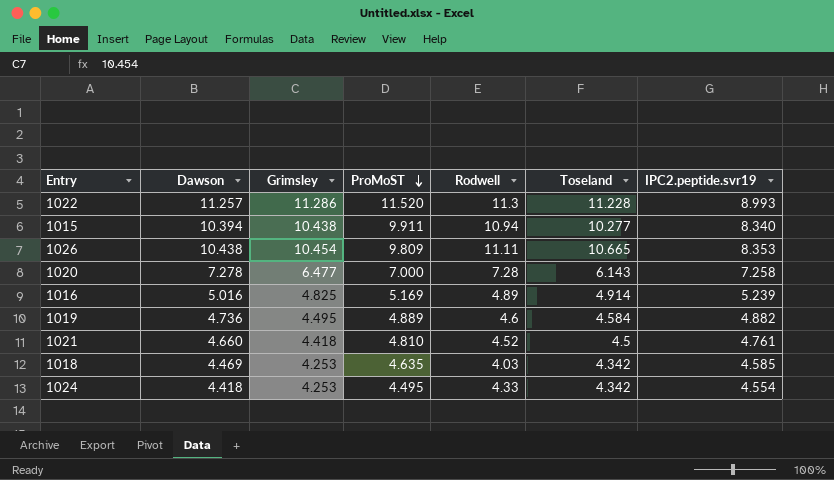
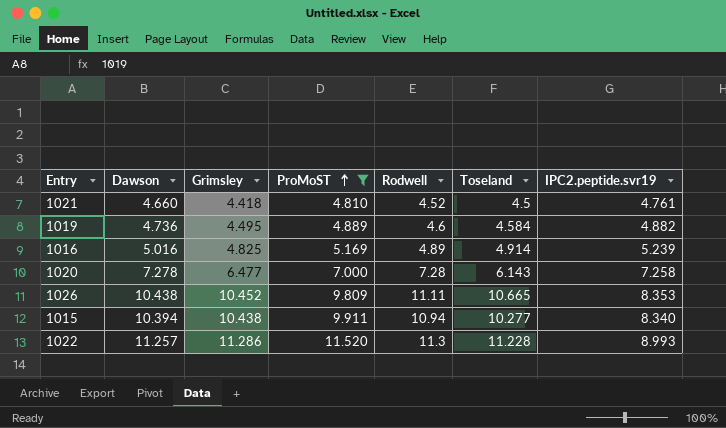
filter: none -> ProMoST >= 4.810
row order: ProMoST descending -> ProMoST ascending
1026 | Grimsley: 10.454 -> 10.452

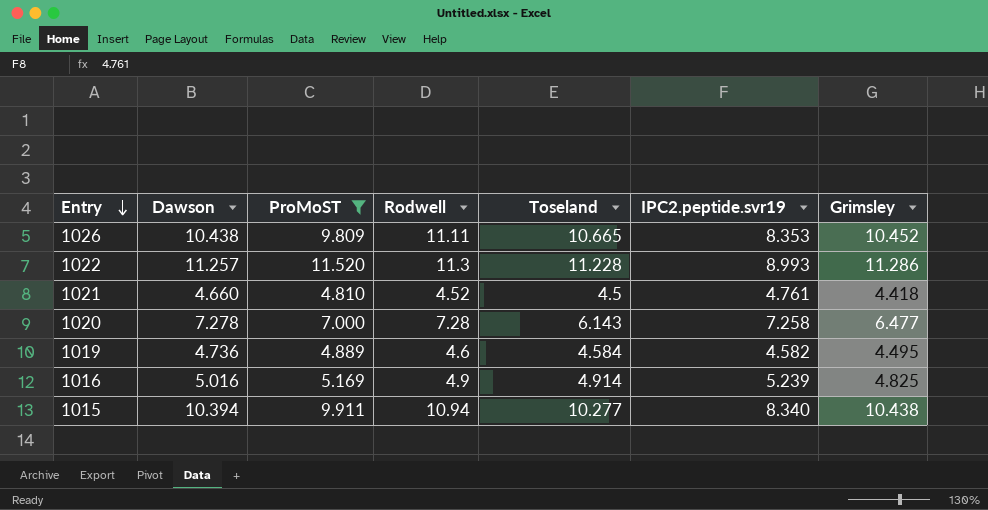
row order: ProMoST ascending -> Entry descending
column Grimsley | position: 3 -> 7
1019 | IPC2.peptide.svr19: 4.882 -> 4.582
1016 | Rodwell: 4.89 -> 4.9

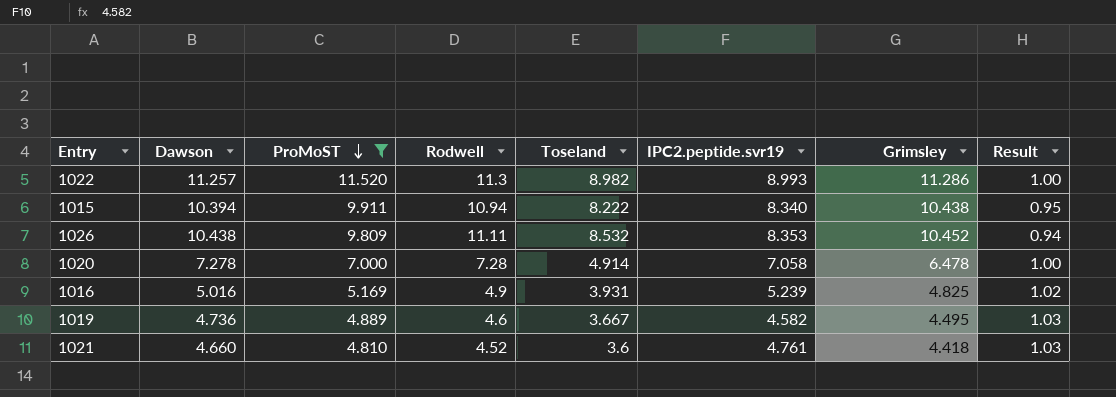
row order: Entry descending -> ProMoST descending
column Result | formula: none -> [Dawson] / [Rodwell]
1022 | Toseland: 11.228 -> 8.982
1015 | Toseland: 10.277 -> 8.222
1026 | Toseland: 10.665 -> 8.532
1020 | Toseland: 6.143 -> 4.914
1020 | IPC2.peptide.svr19: 7.258 -> 7.058
1020 | Grimsley: 6.477 -> 6.478
1016 | Toseland: 4.914 -> 3.931
1019 | Toseland: 4.584 -> 3.667
1021 | Toseland: 4.5 -> 3.6

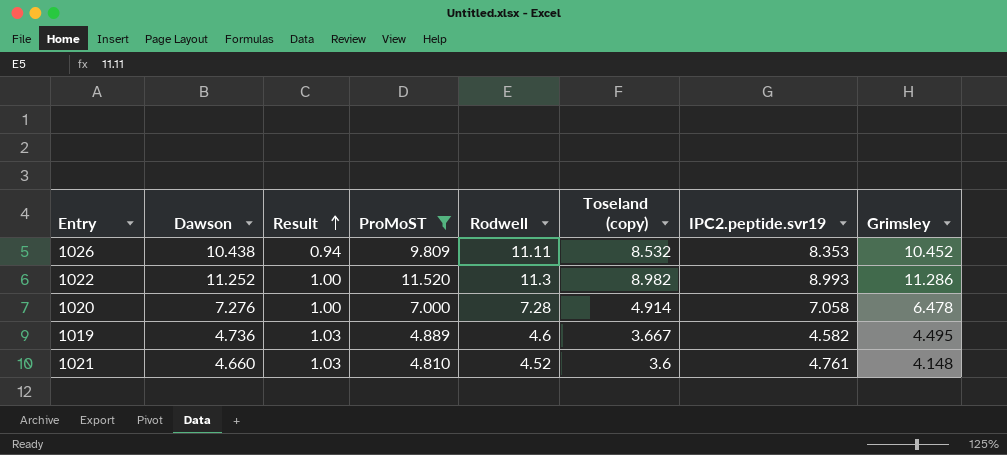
row order: ProMoST descending -> Result ascending
column Result | position: 8 -> 3
column name: Toseland -> Toseland (copy)
row 1015: 10.394 | 9.911 | 10.94 | 8.222 | 8.340 | 10.438 | 0.95 -> none
row 1016: 5.016 | 5.169 | 4.9 | 3.931 | 5.239 | 4.825 | 1.02 -> none
1022 | Dawson: 11.257 -> 11.252
1020 | Dawson: 7.278 -> 7.276
1021 | Grimsley: 4.418 -> 4.148

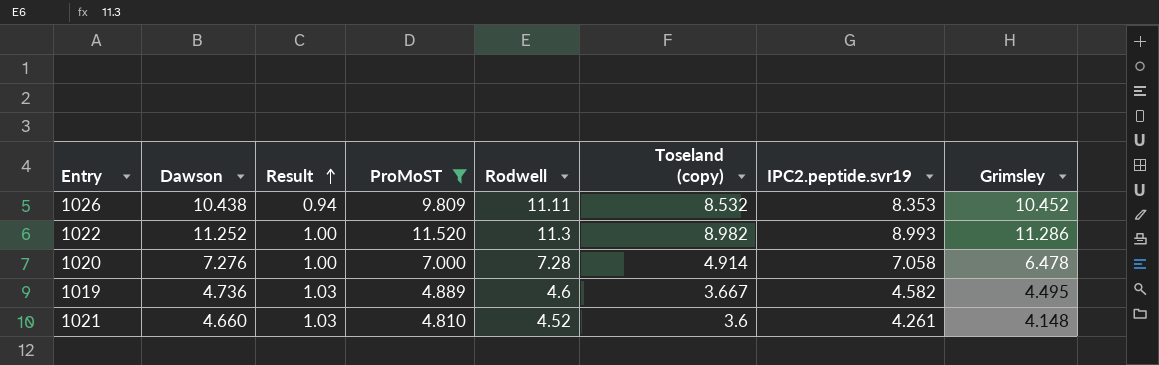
1021 | IPC2.peptide.svr19: 4.761 -> 4.261

